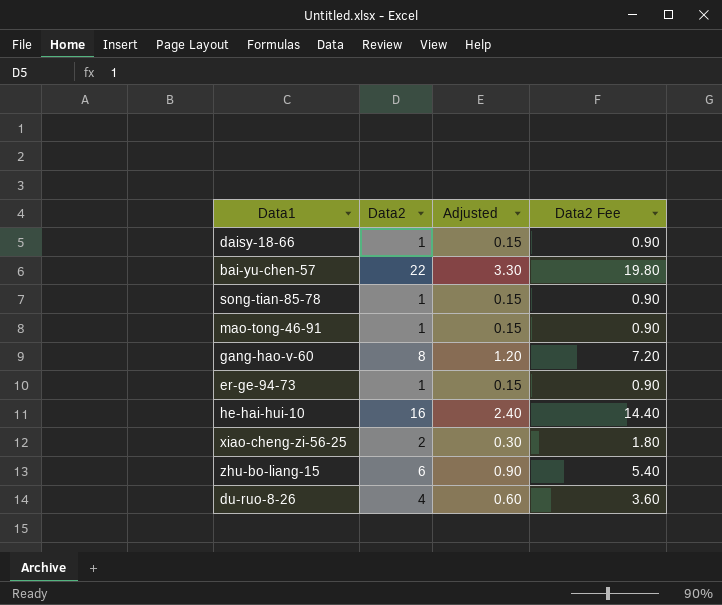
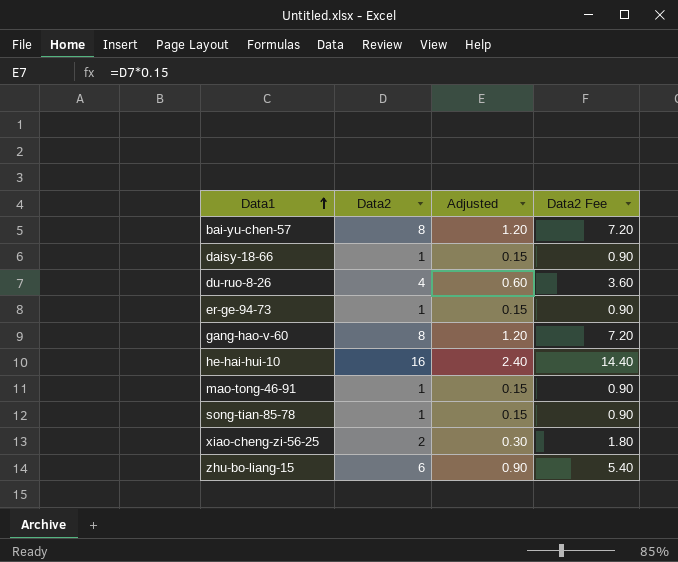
row order: none -> Data1 ascending
bai-yu-chen-57 | Data2: 22 -> 8
bai-yu-chen-57 | Adjusted: 3.30 -> 1.20
bai-yu-chen-57 | Data2 Fee: 19.80 -> 7.20

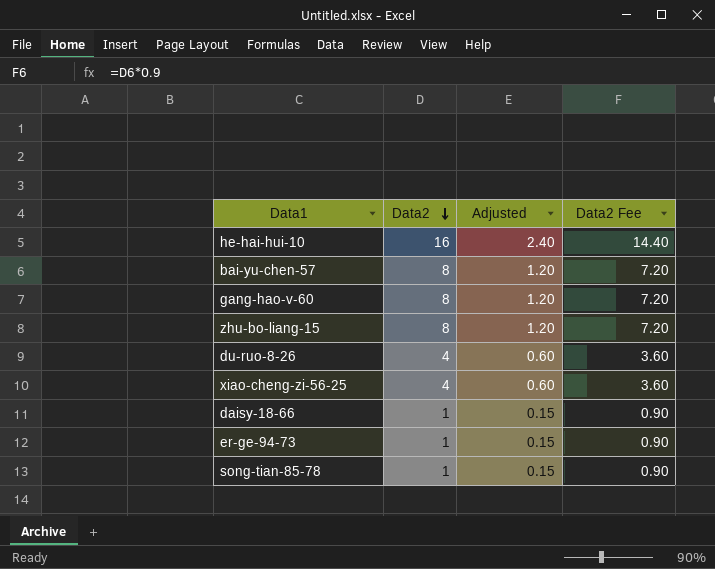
row order: Data1 ascending -> Data2 descending
row mao-tong-46-91: 1 | 0.15 | 0.90 -> none
zhu-bo-liang-15 | Data2: 6 -> 8
zhu-bo-liang-15 | Adjusted: 0.90 -> 1.20
zhu-bo-liang-15 | Data2 Fee: 5.40 -> 7.20
xiao-cheng-zi-56-25 | Data2: 2 -> 4
xiao-cheng-zi-56-25 | Adjusted: 0.30 -> 0.60
xiao-cheng-zi-56-25 | Data2 Fee: 1.80 -> 3.60

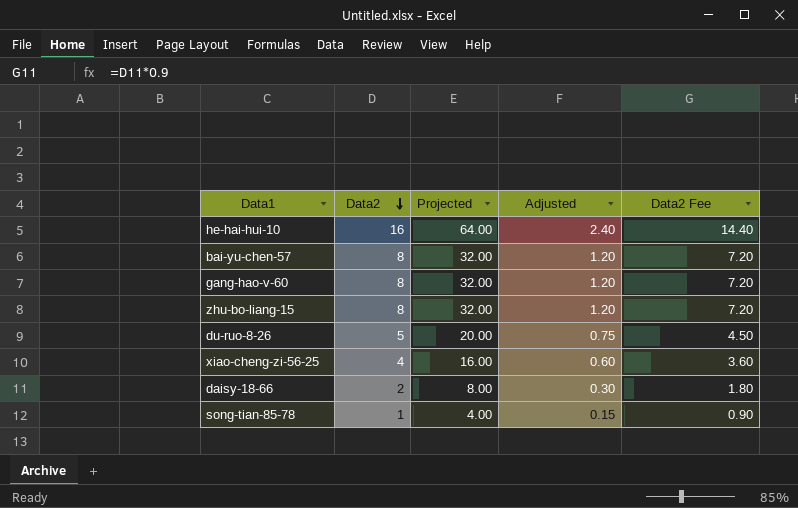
column Projected | formula: none -> [Data2] * 4
row er-ge-94-73: 1 | 0.15 | 0.90 -> none
du-ruo-8-26 | Data2: 4 -> 5
du-ruo-8-26 | Adjusted: 0.60 -> 0.75
du-ruo-8-26 | Data2 Fee: 3.60 -> 4.50
daisy-18-66 | Data2: 1 -> 2
daisy-18-66 | Adjusted: 0.15 -> 0.30
daisy-18-66 | Data2 Fee: 0.90 -> 1.80

